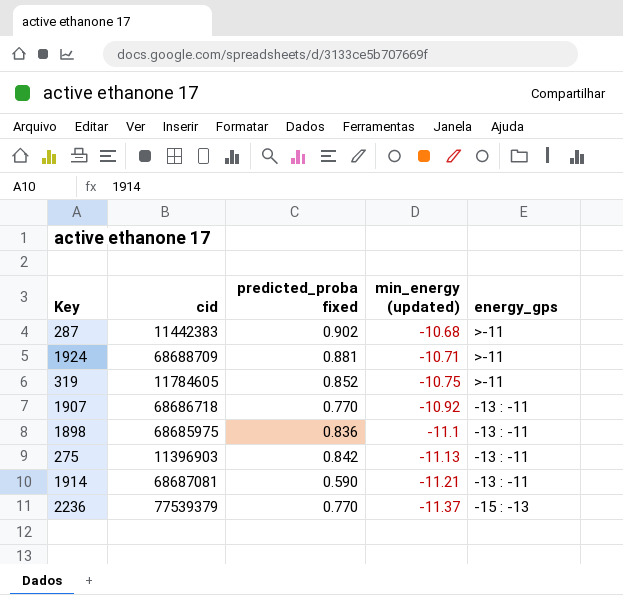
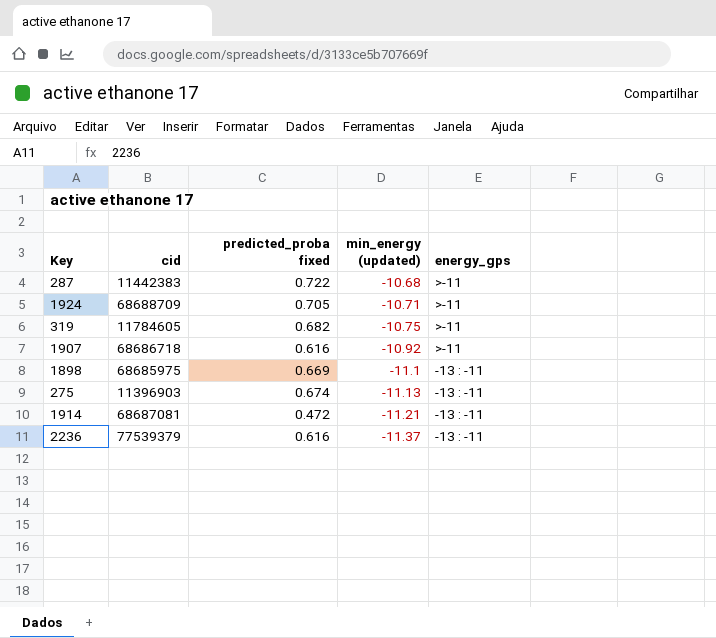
287 | predicted_proba fixed: 0.902 -> 0.722
1924 | predicted_proba fixed: 0.881 -> 0.705
319 | predicted_proba fixed: 0.852 -> 0.682
1907 | predicted_proba fixed: 0.770 -> 0.616
1907 | energy_gps: -13 : -11 -> >-11
1898 | predicted_proba fixed: 0.836 -> 0.669
275 | predicted_proba fixed: 0.842 -> 0.674
1914 | predicted_proba fixed: 0.590 -> 0.472
2236 | predicted_proba fixed: 0.770 -> 0.616
2236 | energy_gps: -15 : -13 -> -13 : -11

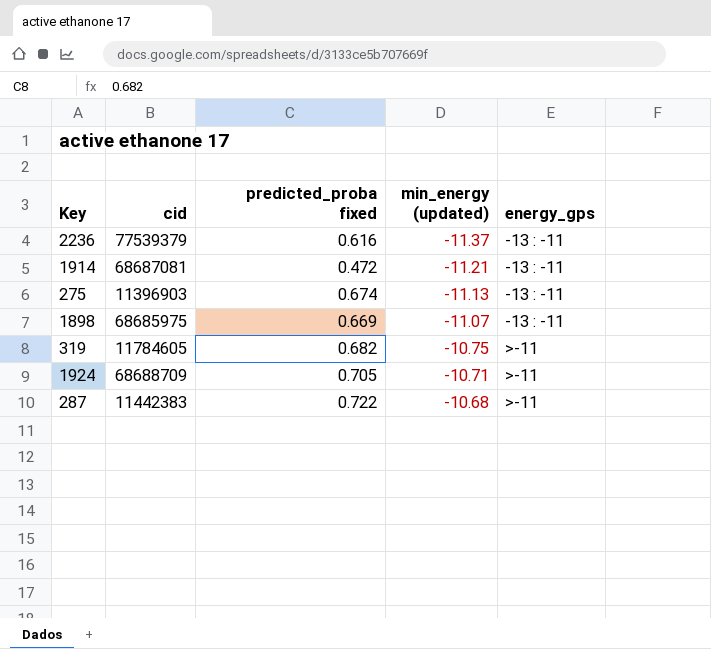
row order: min_energy (updated) descending -> min_energy (updated) ascending
row 1907: 68686718 | 0.616 | -10.92 | >-11 -> none
1898 | min_energy (updated): -11.1 -> -11.07

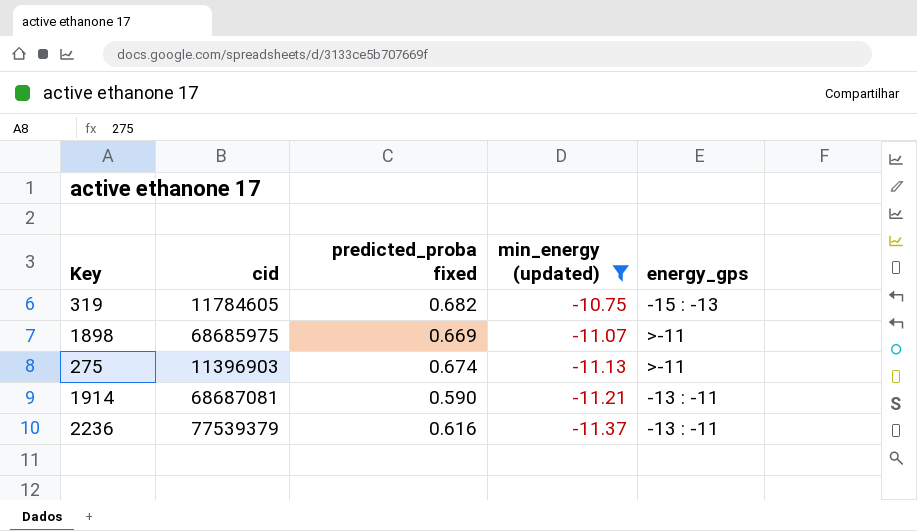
filter: none -> min_energy (updated) <= -10.75
row order: min_energy (updated) ascending -> min_energy (updated) descending
319 | energy_gps: >-11 -> -15 : -13
1898 | energy_gps: -13 : -11 -> >-11
275 | energy_gps: -13 : -11 -> >-11
1914 | predicted_proba fixed: 0.472 -> 0.590

